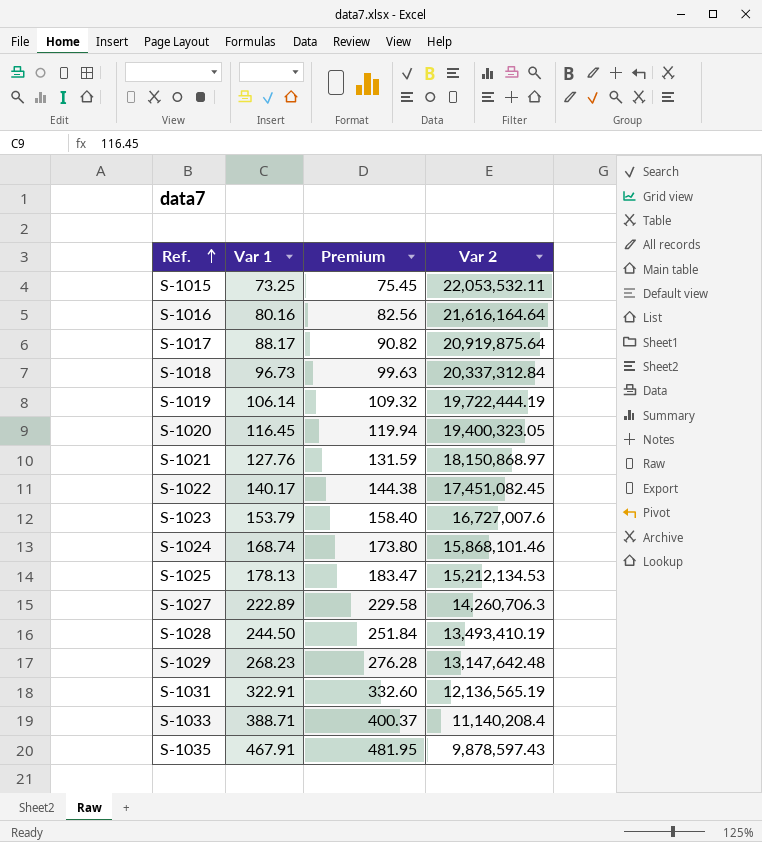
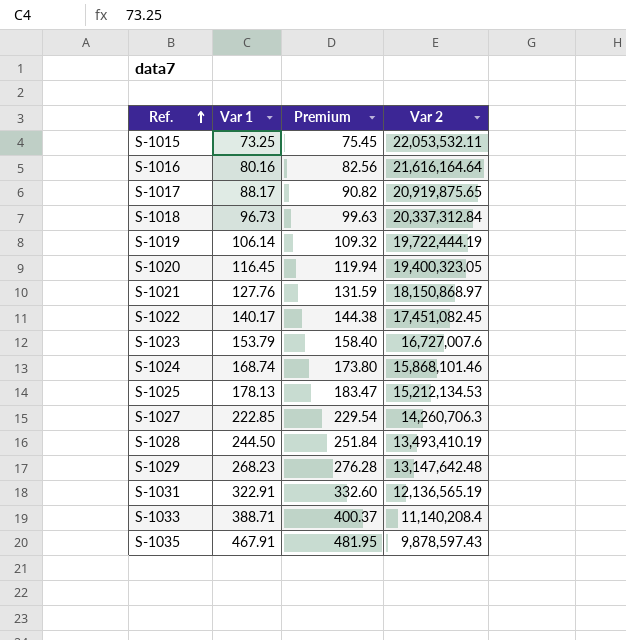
S-1017 | Var 2: 20,919,875.64 -> 20,919,875.65
S-1027 | Var 1: 222.89 -> 222.85
S-1027 | Premium: 229.58 -> 229.54

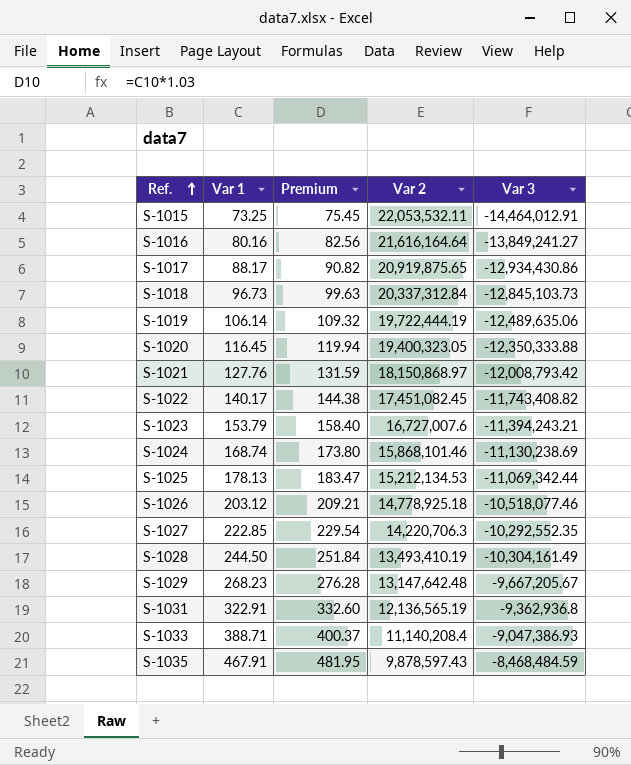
column Var 3 | position: none -> 5
row S-1026: none -> 203.12 | 209.21 | 14,778,925.18 | -10,518,077.46
S-1027 | Var 2: 14,260,706.3 -> 14,220,706.3

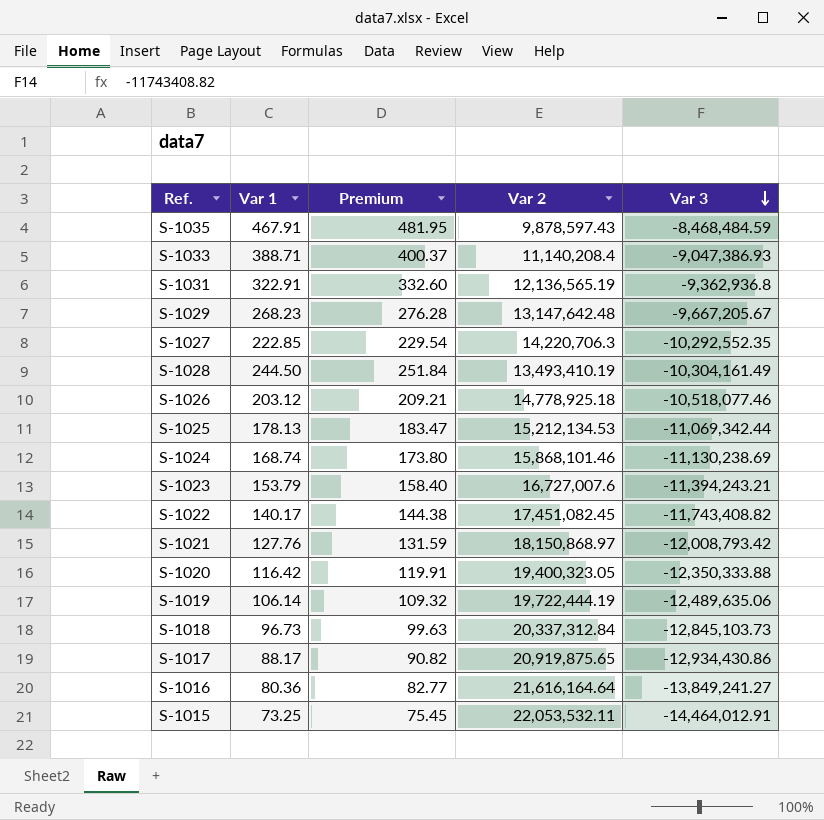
row order: Ref. ascending -> Var 3 descending
S-1020 | Var 1: 116.45 -> 116.42
S-1020 | Premium: 119.94 -> 119.91
S-1016 | Var 1: 80.16 -> 80.36
S-1016 | Premium: 82.56 -> 82.77

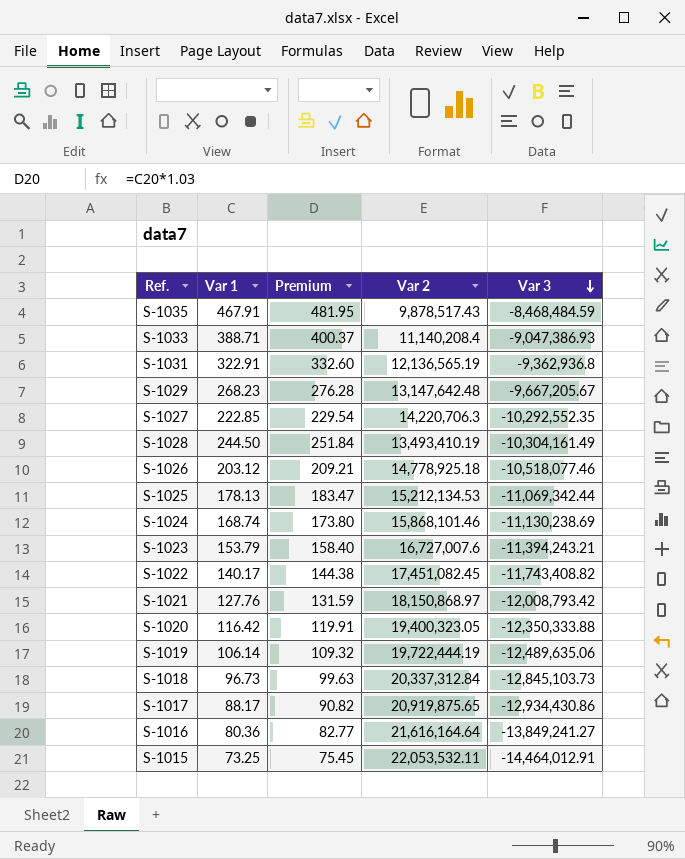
S-1035 | Var 2: 9,878,597.43 -> 9,878,517.43

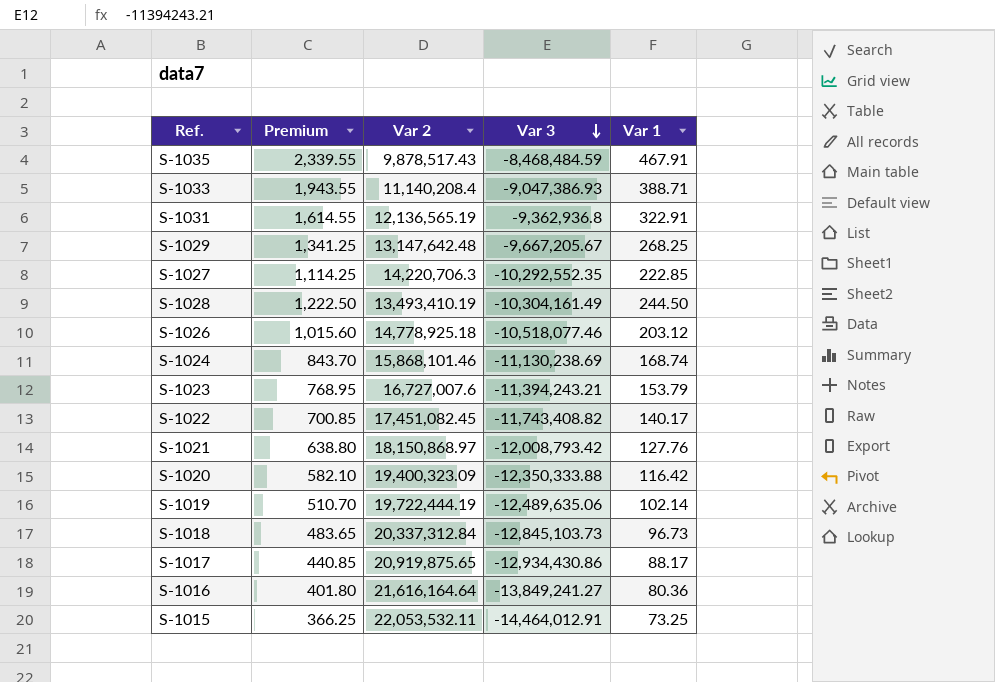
column Premium | formula: [Var 1] * 1.03 -> [Var 1] * 5
column Var 1 | position: 2 -> 5
row S-1025: 178.13 | 183.47 | 15,212,134.53 | -11,069,342.44 -> none
S-1029 | Var 1: 268.23 -> 268.25
S-1020 | Var 2: 19,400,323.05 -> 19,400,323.09
S-1019 | Var 1: 106.14 -> 102.14

